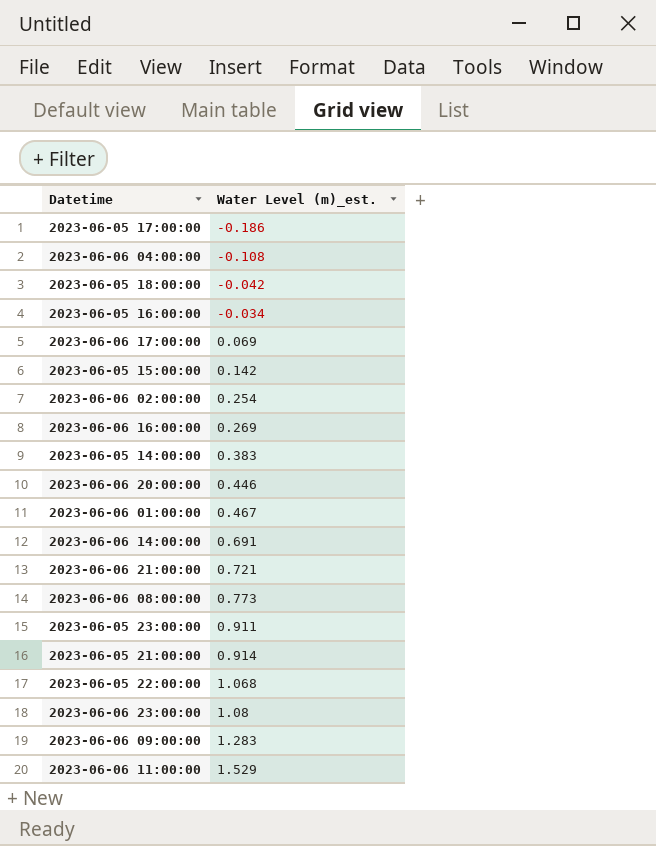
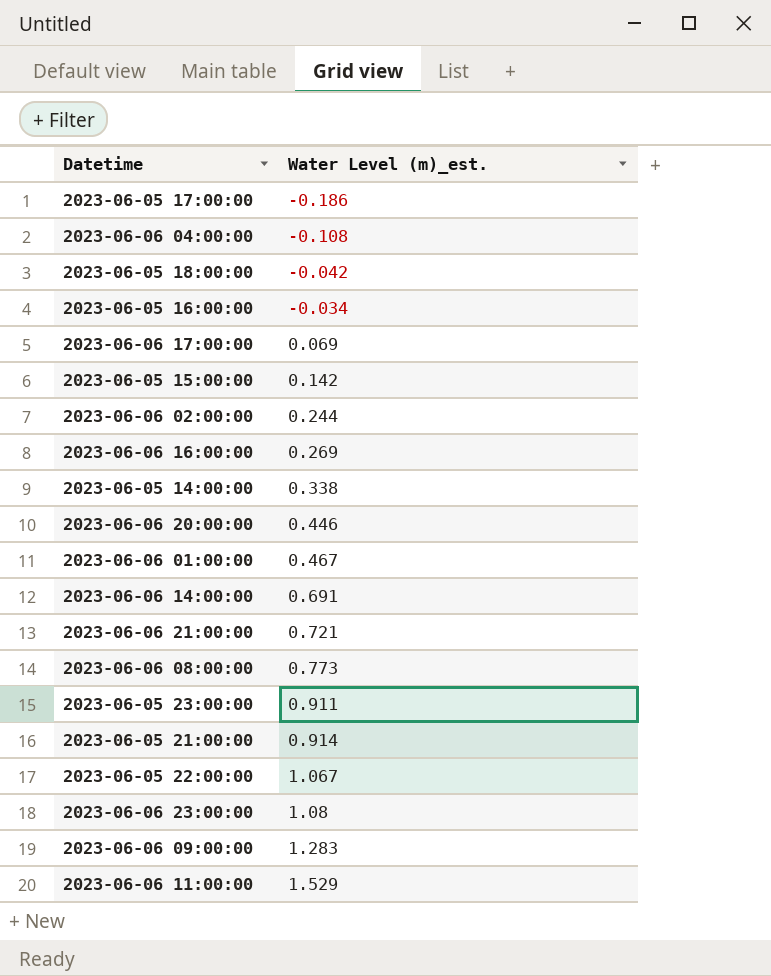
2023-06-06 02:00:00 | Water Level (m)_est.: 0.254 -> 0.244
2023-06-05 14:00:00 | Water Level (m)_est.: 0.383 -> 0.338
2023-06-05 22:00:00 | Water Level (m)_est.: 1.068 -> 1.067

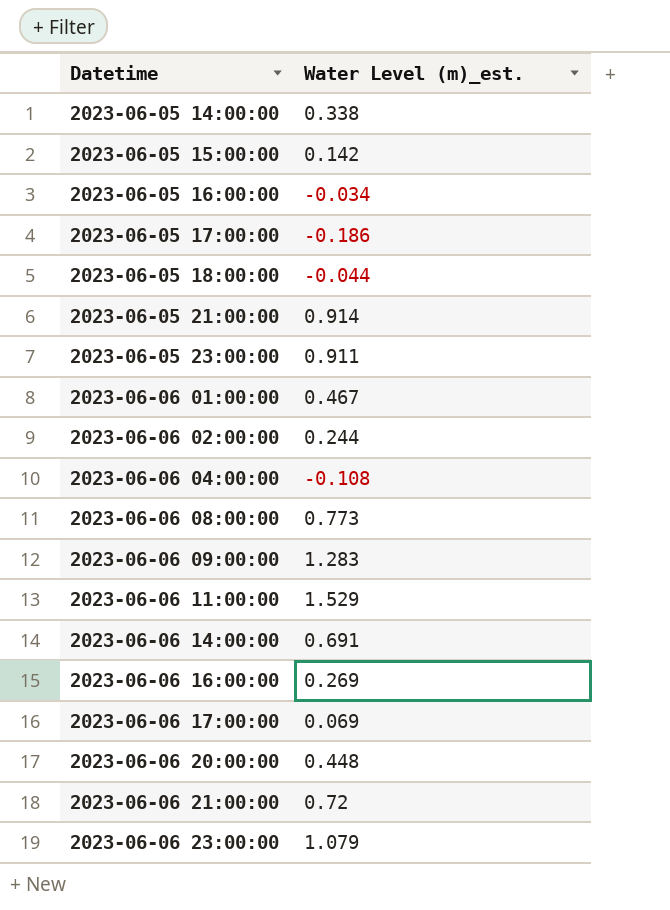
row order: Water Level (m)_est. ascending -> Datetime ascending
row 2023-06-05 22:00:00: 1.067 -> none
2023-06-05 18:00:00 | Water Level (m)_est.: -0.042 -> -0.044
2023-06-06 20:00:00 | Water Level (m)_est.: 0.446 -> 0.448
2023-06-06 21:00:00 | Water Level (m)_est.: 0.721 -> 0.72
2023-06-06 23:00:00 | Water Level (m)_est.: 1.08 -> 1.079

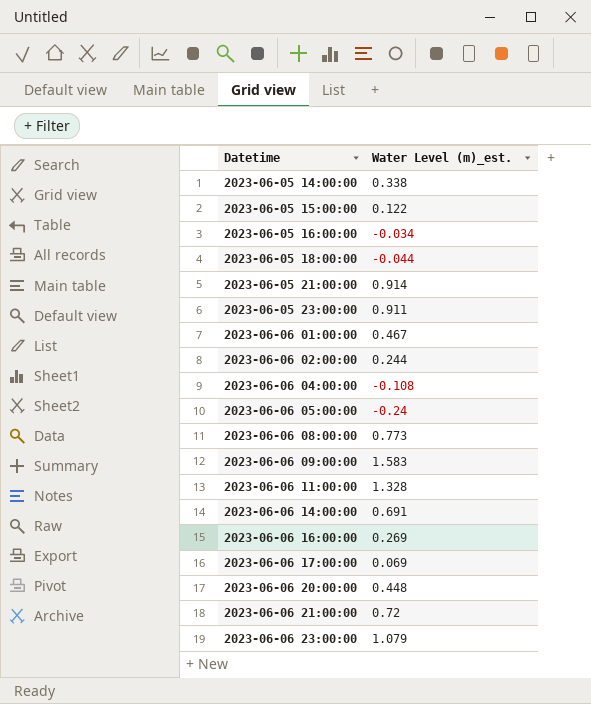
row 2023-06-05 17:00:00: -0.186 -> none
2023-06-05 15:00:00 | Water Level (m)_est.: 0.142 -> 0.122
row 2023-06-06 05:00:00: none -> -0.24
2023-06-06 09:00:00 | Water Level (m)_est.: 1.283 -> 1.583
2023-06-06 11:00:00 | Water Level (m)_est.: 1.529 -> 1.328

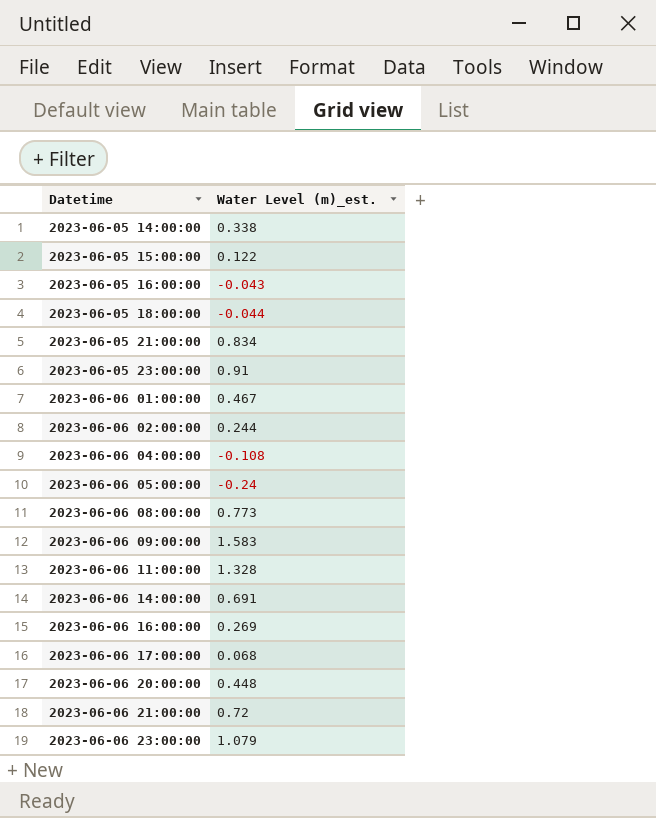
2023-06-05 16:00:00 | Water Level (m)_est.: -0.034 -> -0.043
2023-06-05 21:00:00 | Water Level (m)_est.: 0.914 -> 0.834
2023-06-05 23:00:00 | Water Level (m)_est.: 0.911 -> 0.91
2023-06-06 17:00:00 | Water Level (m)_est.: 0.069 -> 0.068

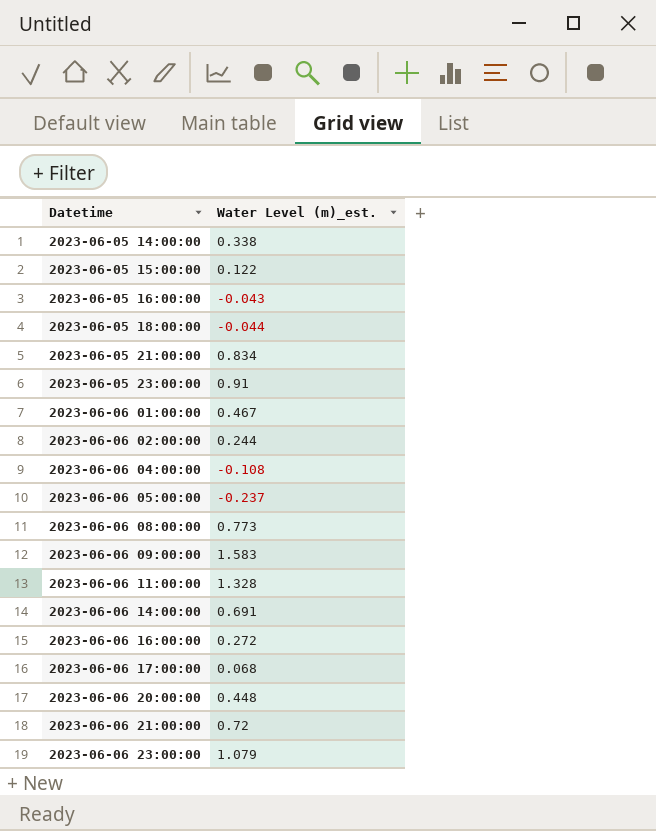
2023-06-06 05:00:00 | Water Level (m)_est.: -0.24 -> -0.237
2023-06-06 16:00:00 | Water Level (m)_est.: 0.269 -> 0.272

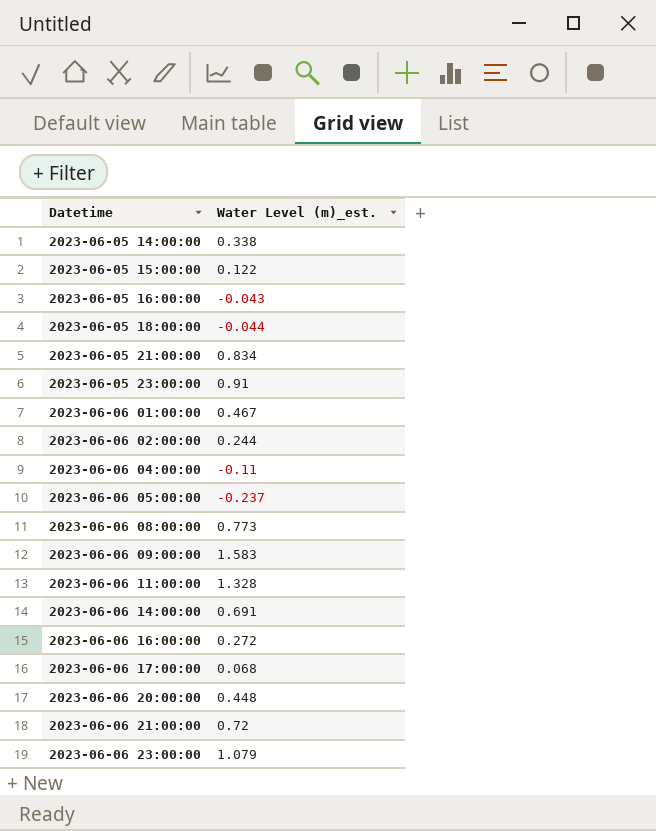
2023-06-06 04:00:00 | Water Level (m)_est.: -0.108 -> -0.11

